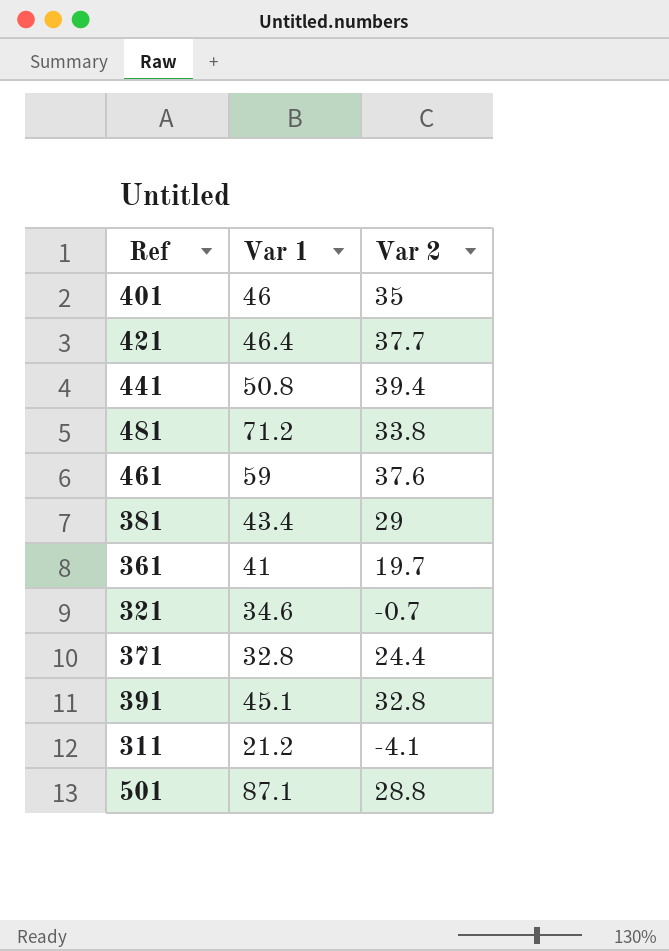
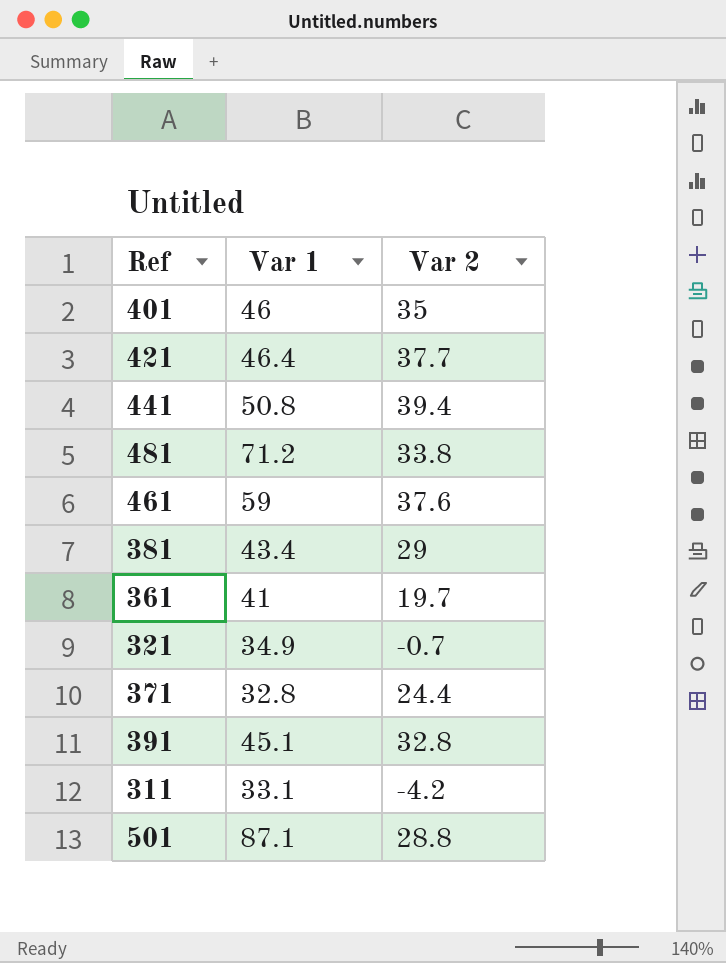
321 | Var 1: 34.6 -> 34.9
311 | Var 1: 21.2 -> 33.1
311 | Var 2: -4.1 -> -4.2

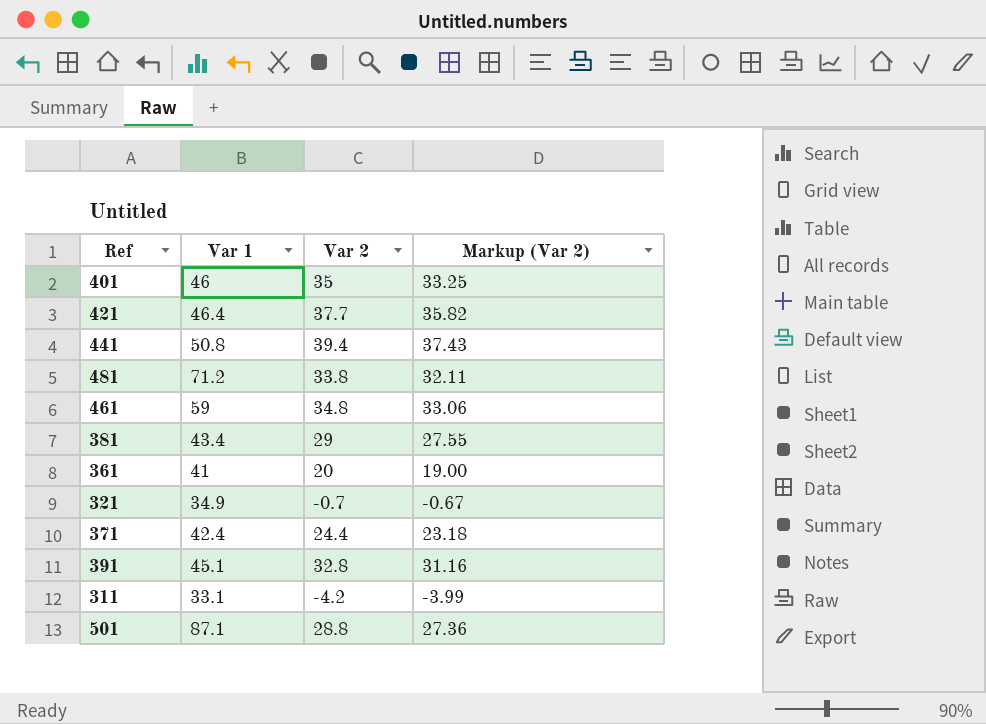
column Markup (Var 2) | formula: none -> [Var 2] * 0.95
461 | Var 2: 37.6 -> 34.8
361 | Var 2: 19.7 -> 20
371 | Var 1: 32.8 -> 42.4

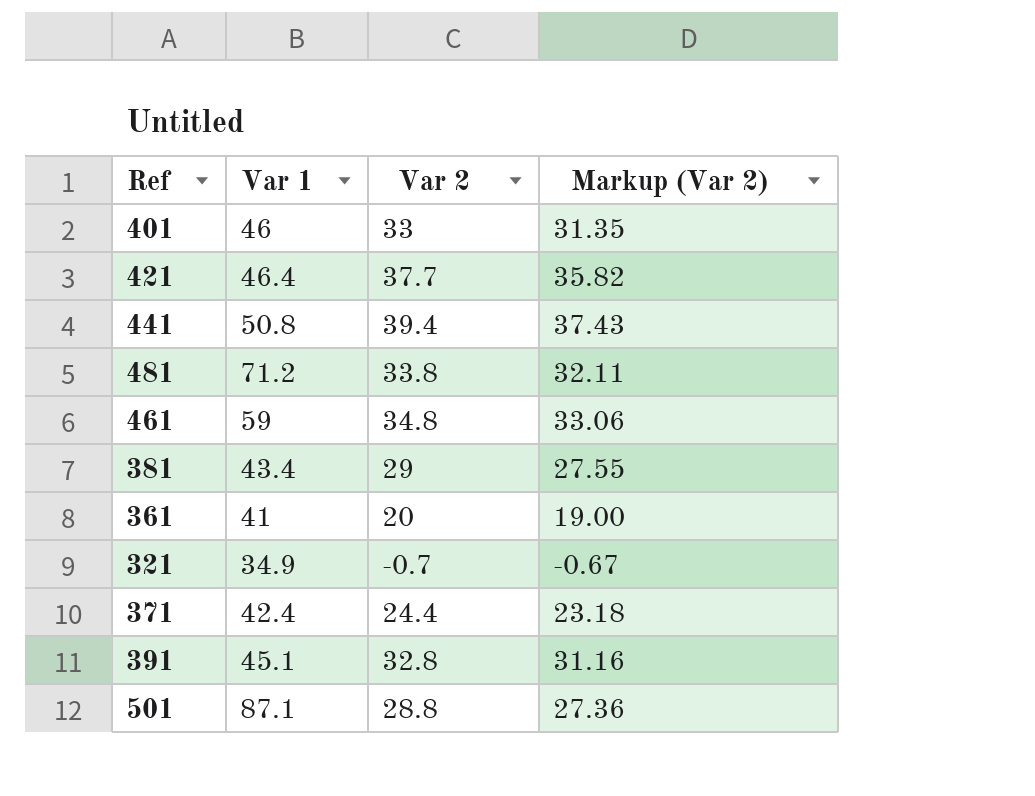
row 311: 33.1 | -4.2 | -3.99 -> none
401 | Var 2: 35 -> 33
401 | Markup (Var 2): 33.25 -> 31.35

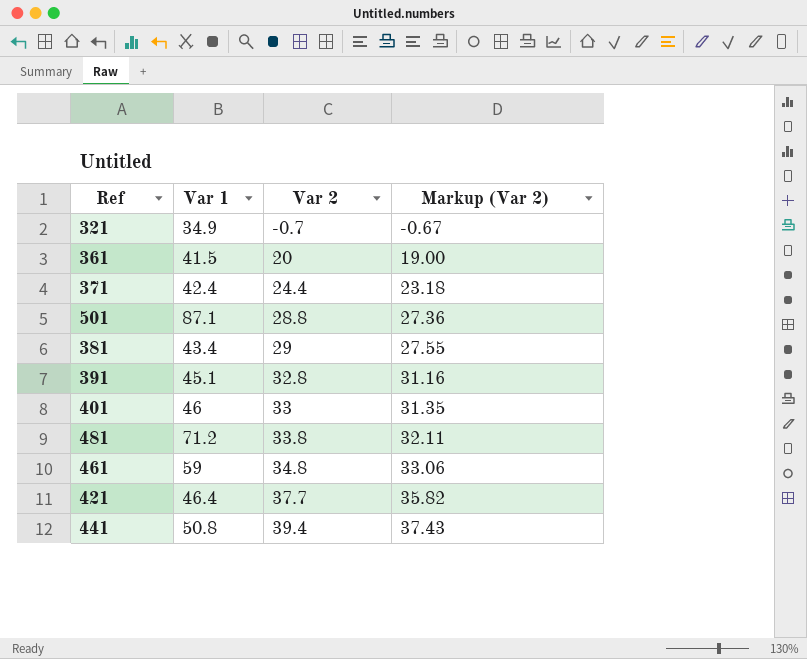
row order: none -> Var 2 ascending
361 | Var 1: 41 -> 41.5

